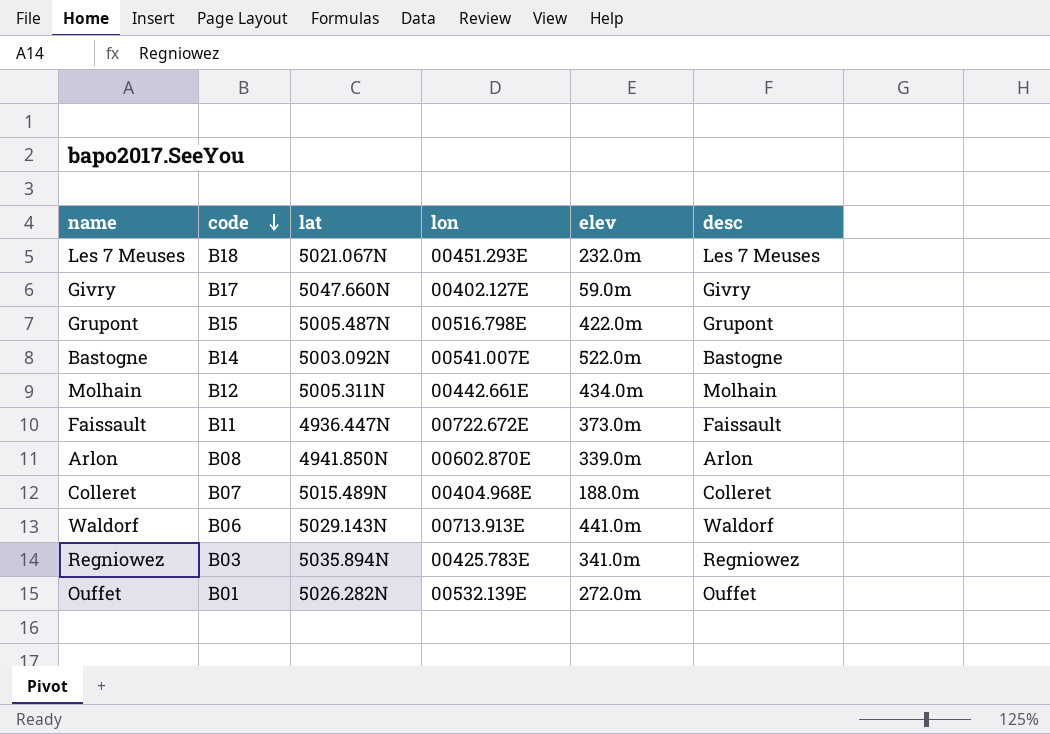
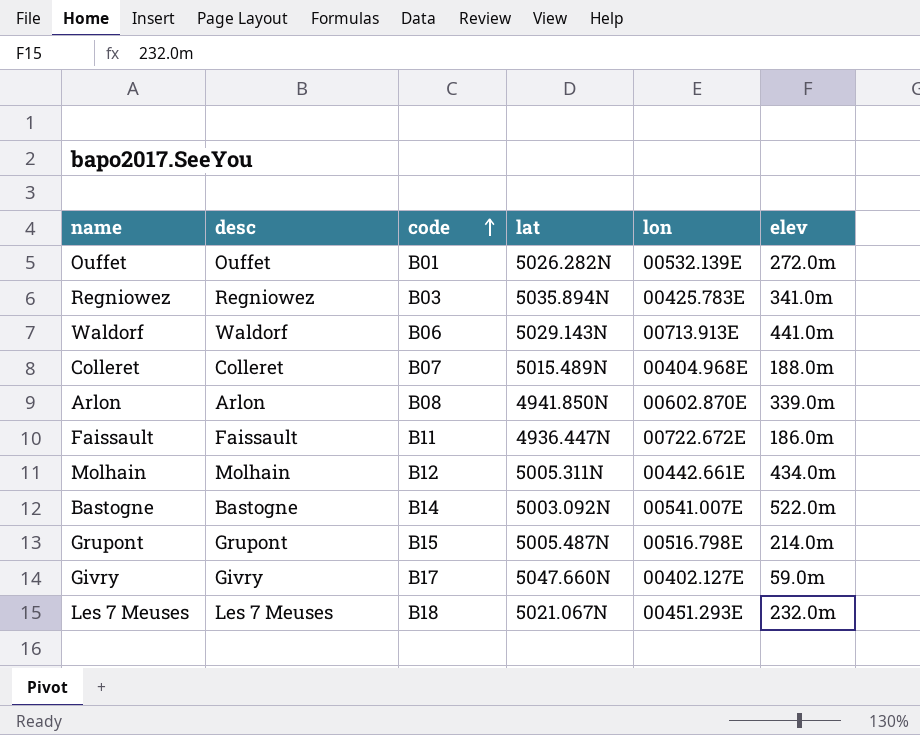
row order: code descending -> code ascending
column desc | position: 6 -> 2
Faissault | elev: 373.0m -> 186.0m
Grupont | elev: 422.0m -> 214.0m

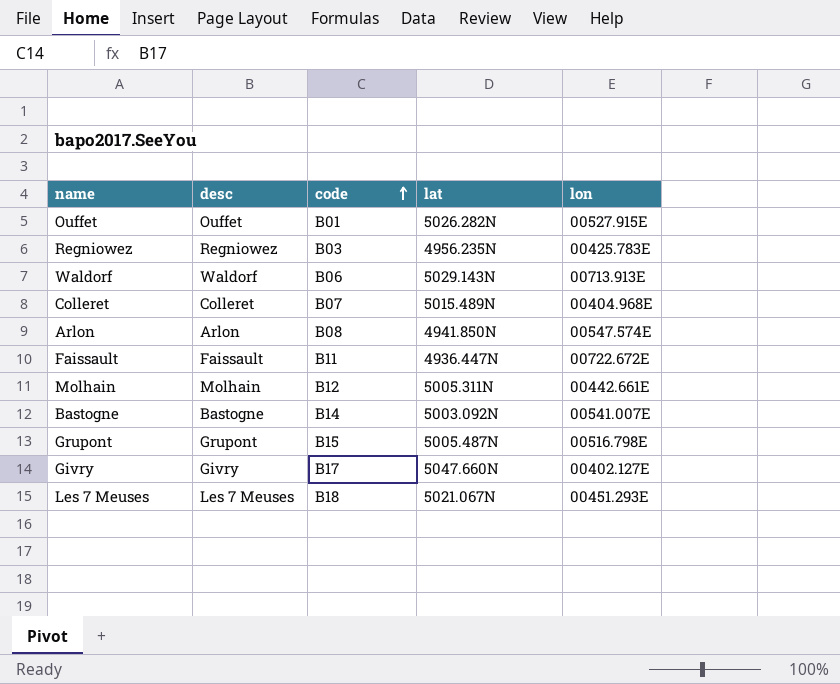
column elev | position: 6 -> none
Ouffet | lon: 00532.139E -> 00527.915E
Regniowez | lat: 5035.894N -> 4956.235N
Arlon | lon: 00602.870E -> 00547.574E

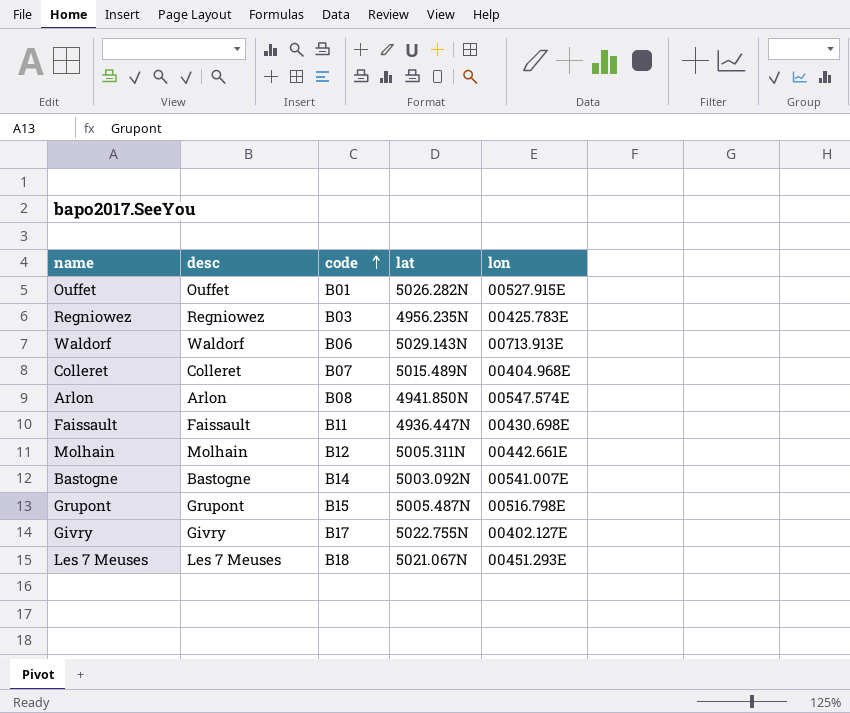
Faissault | lon: 00722.672E -> 00430.698E
Givry | lat: 5047.660N -> 5022.755N

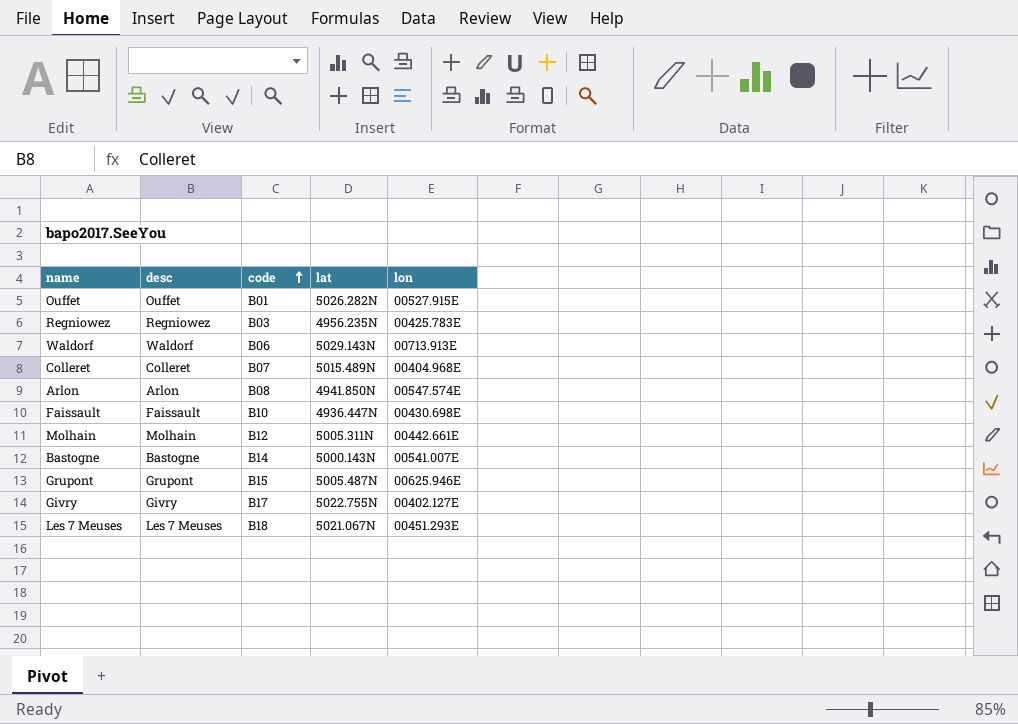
Faissault | code: B11 -> B10
Bastogne | lat: 5003.092N -> 5000.143N
Grupont | lon: 00516.798E -> 00625.946E

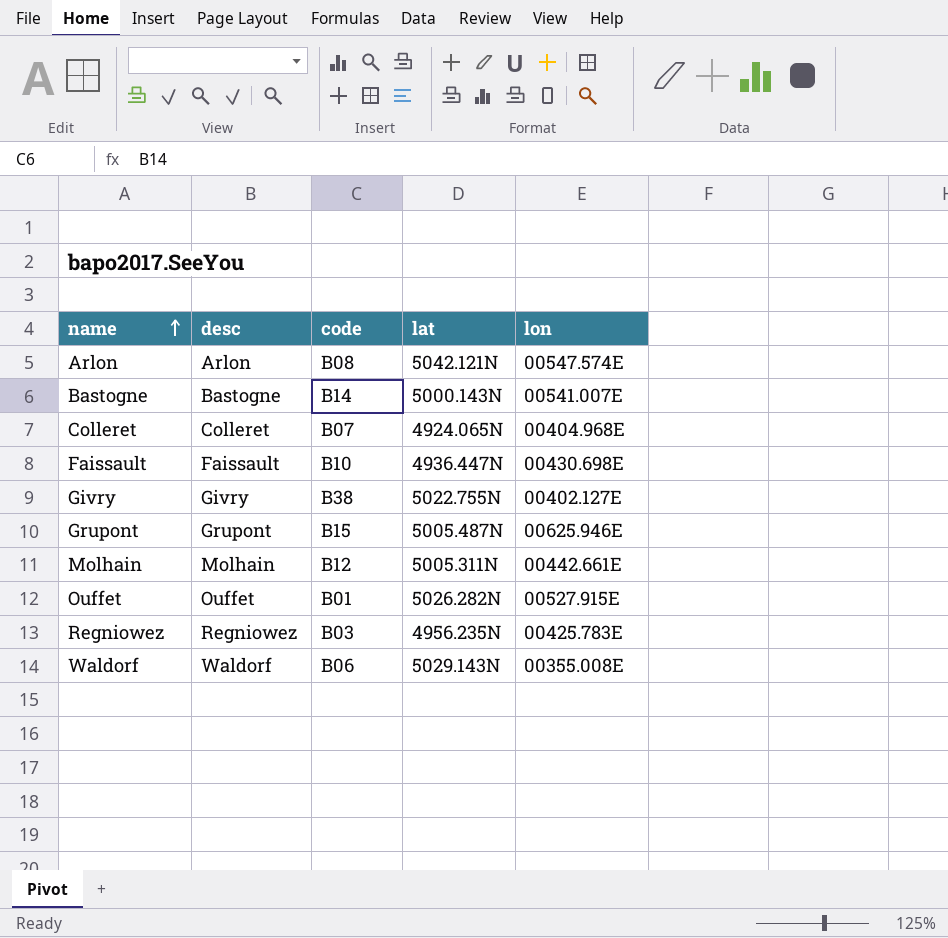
row order: code ascending -> name ascending
row Les 7 Meuses: Les 7 Meuses | B18 | 5021.067N | 00451.293E -> none
Arlon | lat: 4941.850N -> 5042.121N
Colleret | lat: 5015.489N -> 4924.065N
Givry | code: B17 -> B38
Waldorf | lon: 00713.913E -> 00355.008E

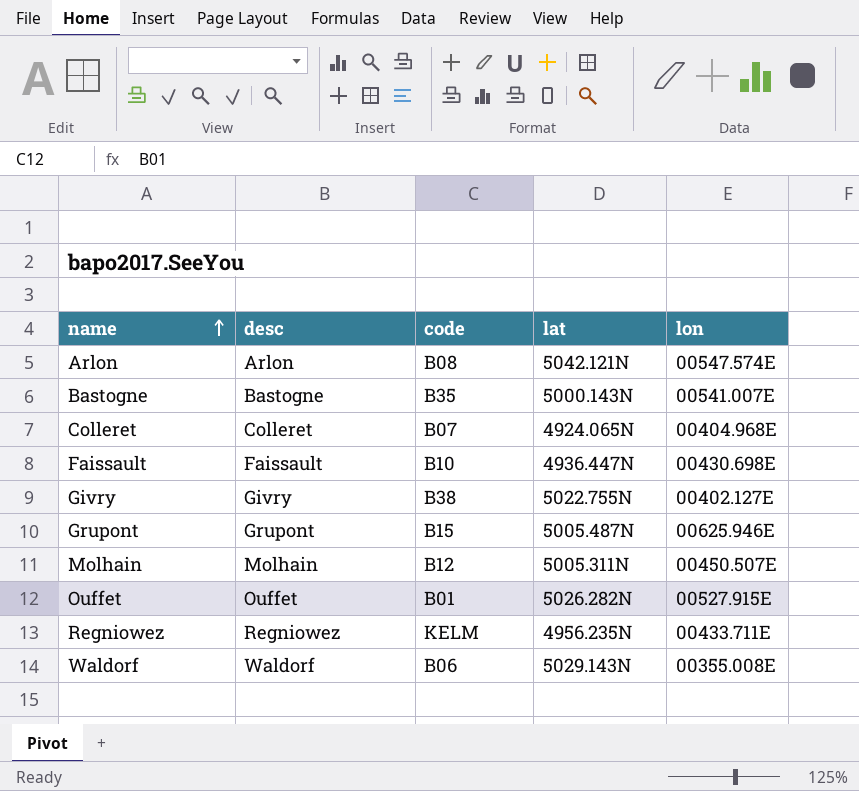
Bastogne | code: B14 -> B35
Molhain | lon: 00442.661E -> 00450.507E
Regniowez | code: B03 -> KELM
Regniowez | lon: 00425.783E -> 00433.711E

